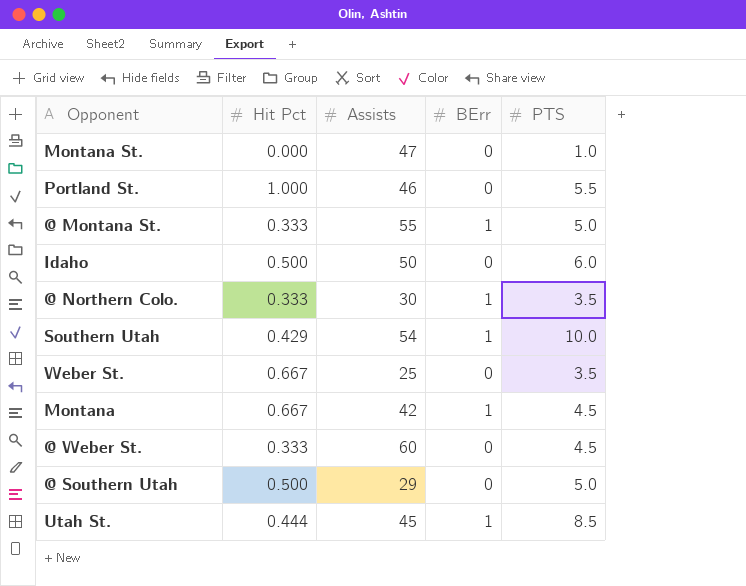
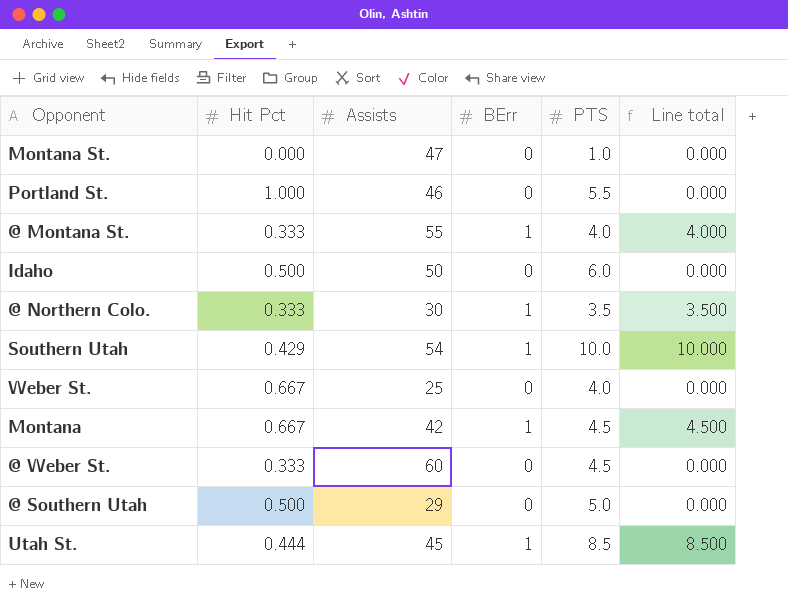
column Line total | formula: none -> [BErr] * [PTS]
@ Montana St. | PTS: 5.0 -> 4.0
Weber St. | PTS: 3.5 -> 4.0

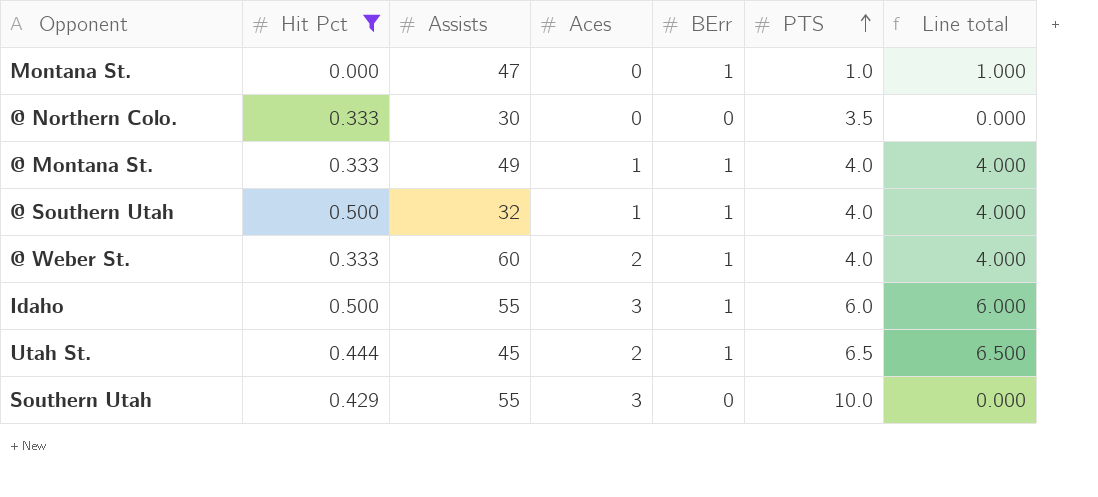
filter: none -> Hit Pct <= 0.500
row order: none -> PTS ascending
column Aces | position: none -> 4
Montana St. | BErr: 0 -> 1
Montana St. | Line total: 0.000 -> 1.000
@ Northern Colo. | BErr: 1 -> 0
@ Northern Colo. | Line total: 3.500 -> 0.000
@ Montana St. | Assists: 55 -> 49
@ Southern Utah | Assists: 29 -> 32
@ Southern Utah | BErr: 0 -> 1
@ Southern Utah | PTS: 5.0 -> 4.0
@ Southern Utah | Line total: 0.000 -> 4.000
@ Weber St. | BErr: 0 -> 1
@ Weber St. | PTS: 4.5 -> 4.0
@ Weber St. | Line total: 0.000 -> 4.000
Idaho | Assists: 50 -> 55
Idaho | BErr: 0 -> 1
Idaho | Line total: 0.000 -> 6.000
Utah St. | PTS: 8.5 -> 6.5
Utah St. | Line total: 8.500 -> 6.500
Southern Utah | Assists: 54 -> 55
Southern Utah | BErr: 1 -> 0
Southern Utah | Line total: 10.000 -> 0.000

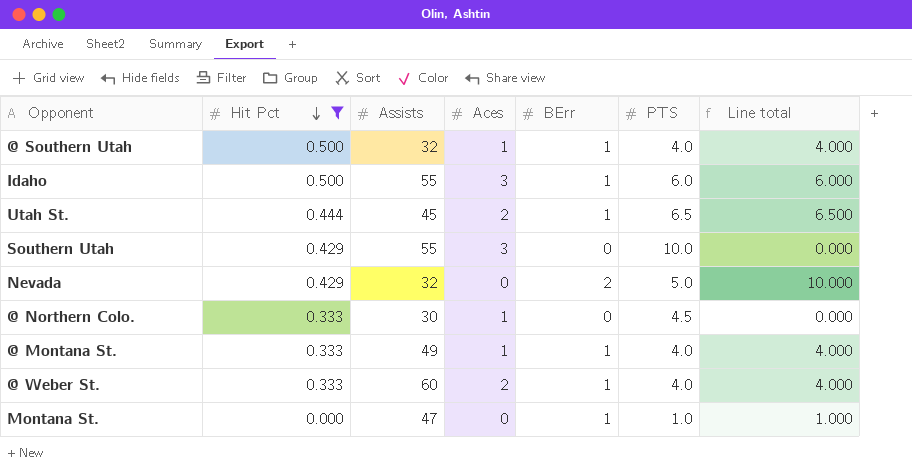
row order: PTS ascending -> Hit Pct descending
row Nevada: none -> 0.429 | 32 | 0 | 2 | 5.0 | 10.000
@ Northern Colo. | Aces: 0 -> 1
@ Northern Colo. | PTS: 3.5 -> 4.5

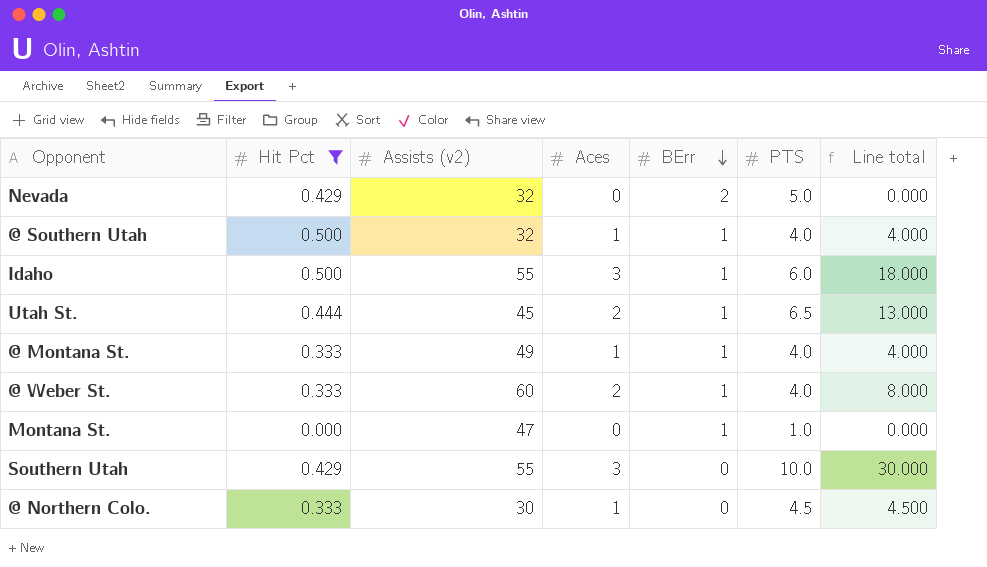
row order: Hit Pct descending -> BErr descending
column name: Assists -> Assists (v2)
column Line total | formula: [BErr] * [PTS] -> [Aces] * [PTS]

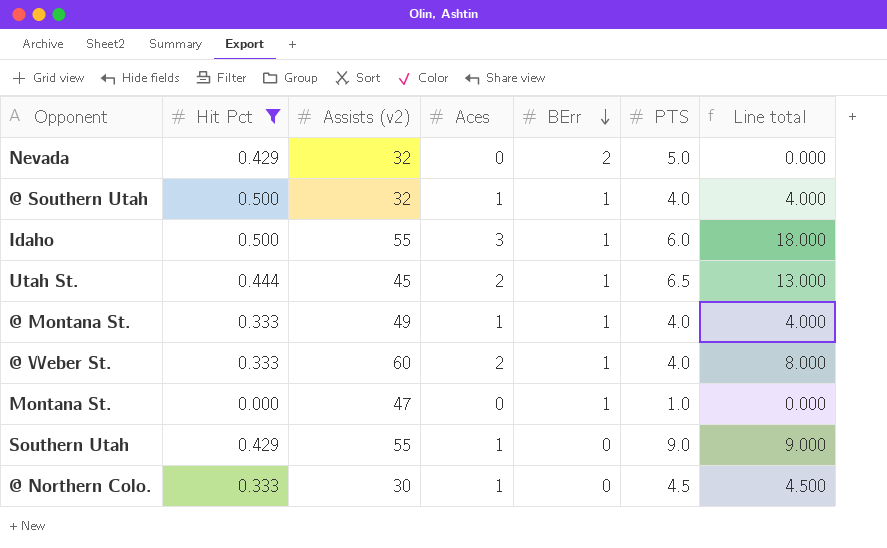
Southern Utah | Aces: 3 -> 1
Southern Utah | PTS: 10.0 -> 9.0
Southern Utah | Line total: 30.000 -> 9.000

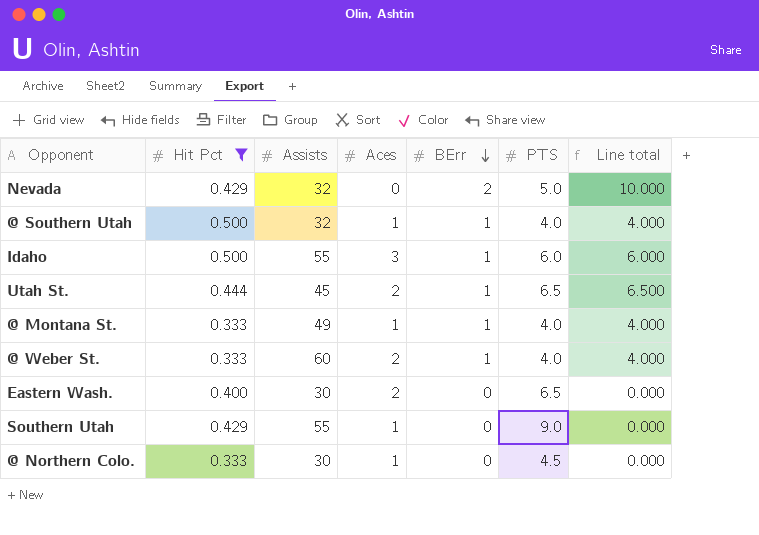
column name: Assists (v2) -> Assists
column Line total | formula: [Aces] * [PTS] -> [BErr] * [PTS]
row Montana St.: 0.000 | 47 | 0 | 1 | 1.0 | 0.000 -> none
row Eastern Wash.: none -> 0.400 | 30 | 2 | 0 | 6.5 | 0.000

